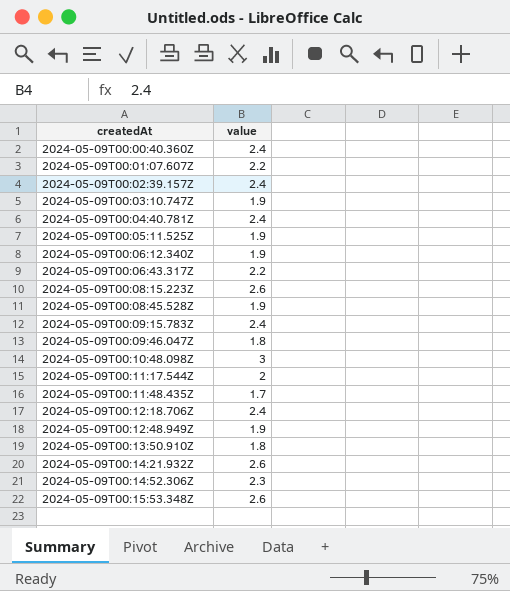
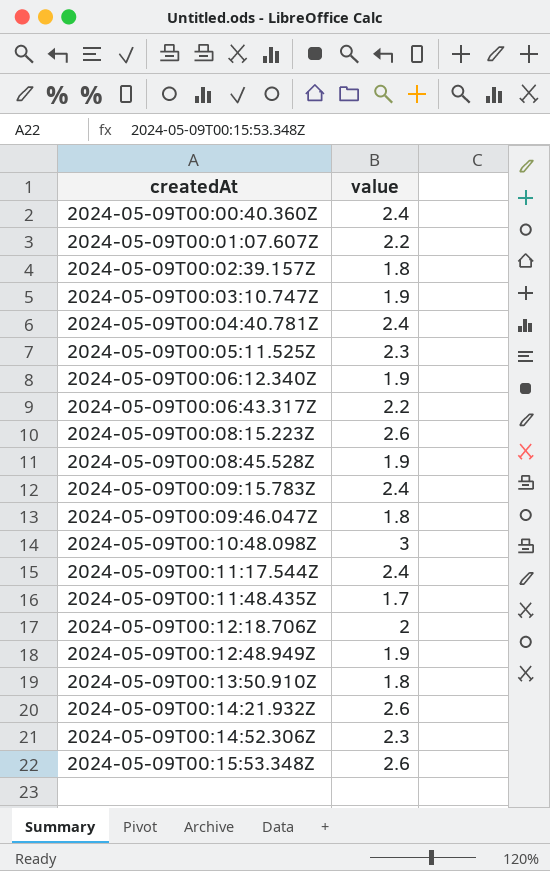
2024-05-09T00:02:39.157Z | value: 2.4 -> 1.8
2024-05-09T00:05:11.525Z | value: 1.9 -> 2.3
2024-05-09T00:11:17.544Z | value: 2 -> 2.4
2024-05-09T00:12:18.706Z | value: 2.4 -> 2

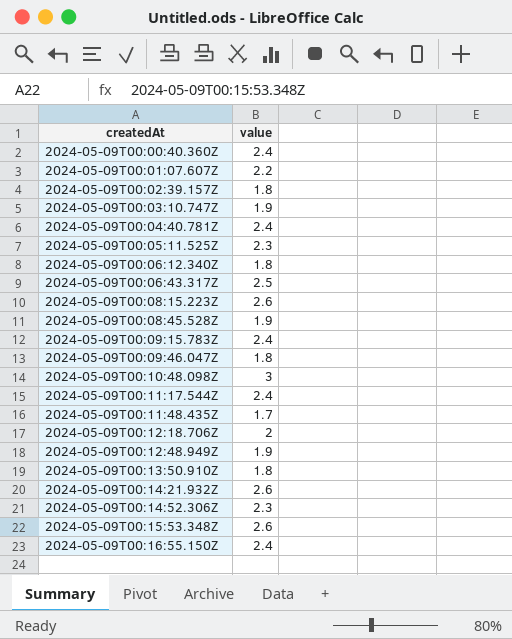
2024-05-09T00:06:12.340Z | value: 1.9 -> 1.8
2024-05-09T00:06:43.317Z | value: 2.2 -> 2.5
row 2024-05-09T00:16:55.150Z: none -> 2.4

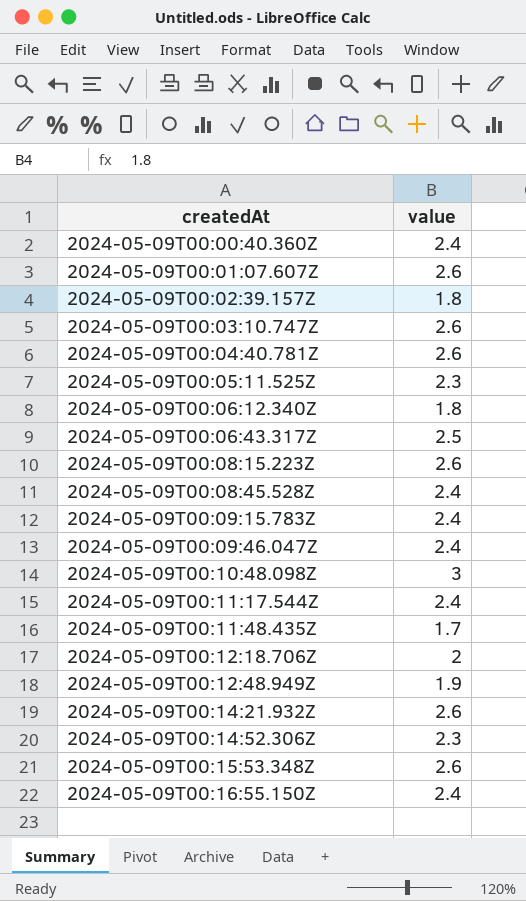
row 2024-05-09T00:13:50.910Z: 1.8 -> none
2024-05-09T00:01:07.607Z | value: 2.2 -> 2.6
2024-05-09T00:03:10.747Z | value: 1.9 -> 2.6
2024-05-09T00:04:40.781Z | value: 2.4 -> 2.6
2024-05-09T00:08:45.528Z | value: 1.9 -> 2.4
2024-05-09T00:09:46.047Z | value: 1.8 -> 2.4

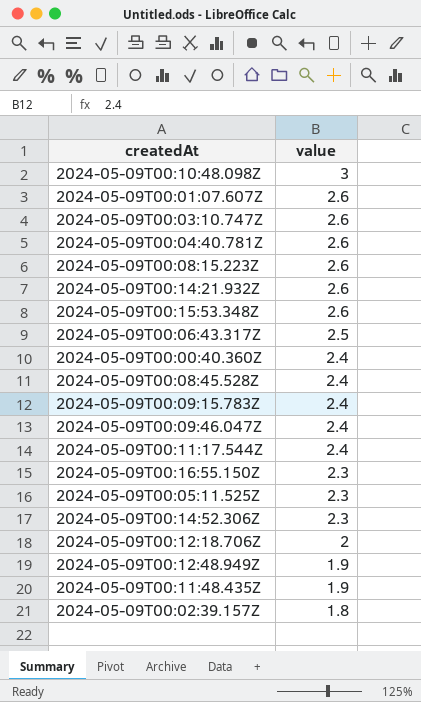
row order: createdAt ascending -> value descending
row 2024-05-09T00:06:12.340Z: 1.8 -> none
2024-05-09T00:16:55.150Z | value: 2.4 -> 2.3
2024-05-09T00:11:48.435Z | value: 1.7 -> 1.9

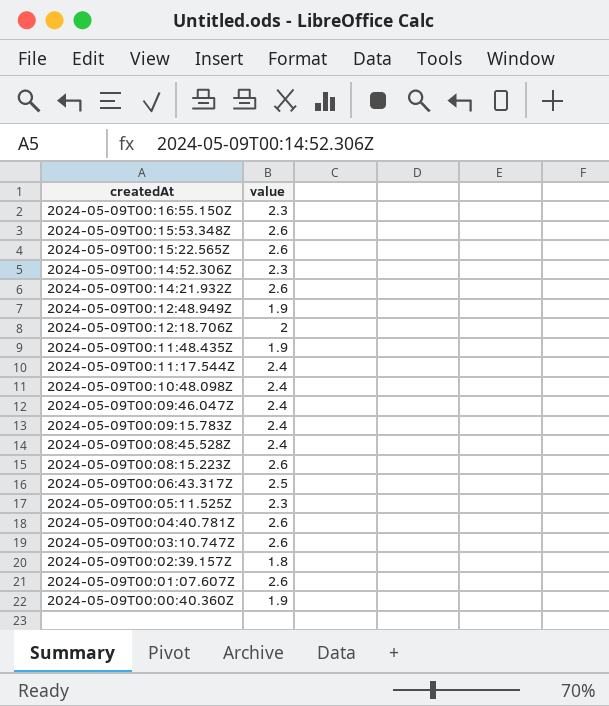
row order: value descending -> createdAt descending
row 2024-05-09T00:15:22.565Z: none -> 2.6
2024-05-09T00:10:48.098Z | value: 3 -> 2.4
2024-05-09T00:00:40.360Z | value: 2.4 -> 1.9

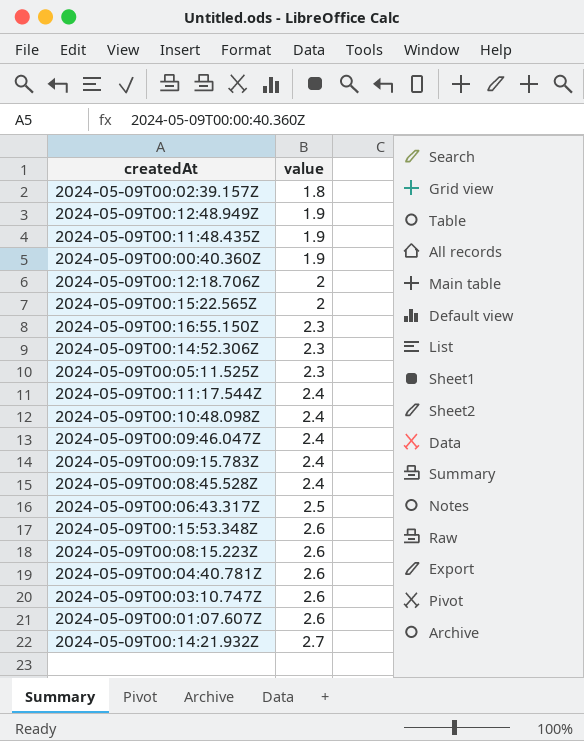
row order: createdAt descending -> value ascending
2024-05-09T00:15:22.565Z | value: 2.6 -> 2
2024-05-09T00:14:21.932Z | value: 2.6 -> 2.7

